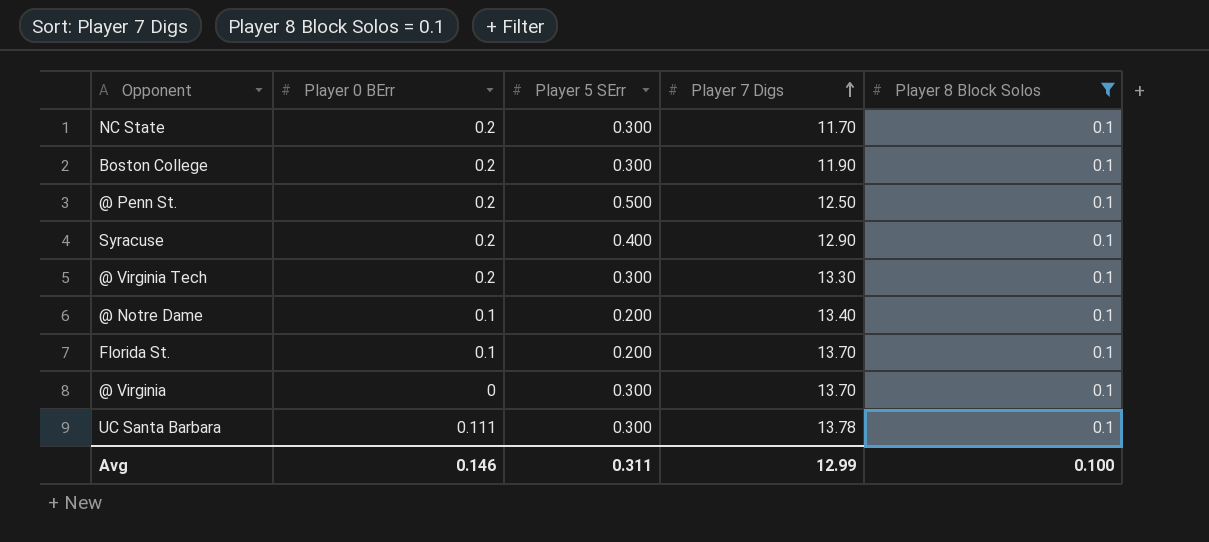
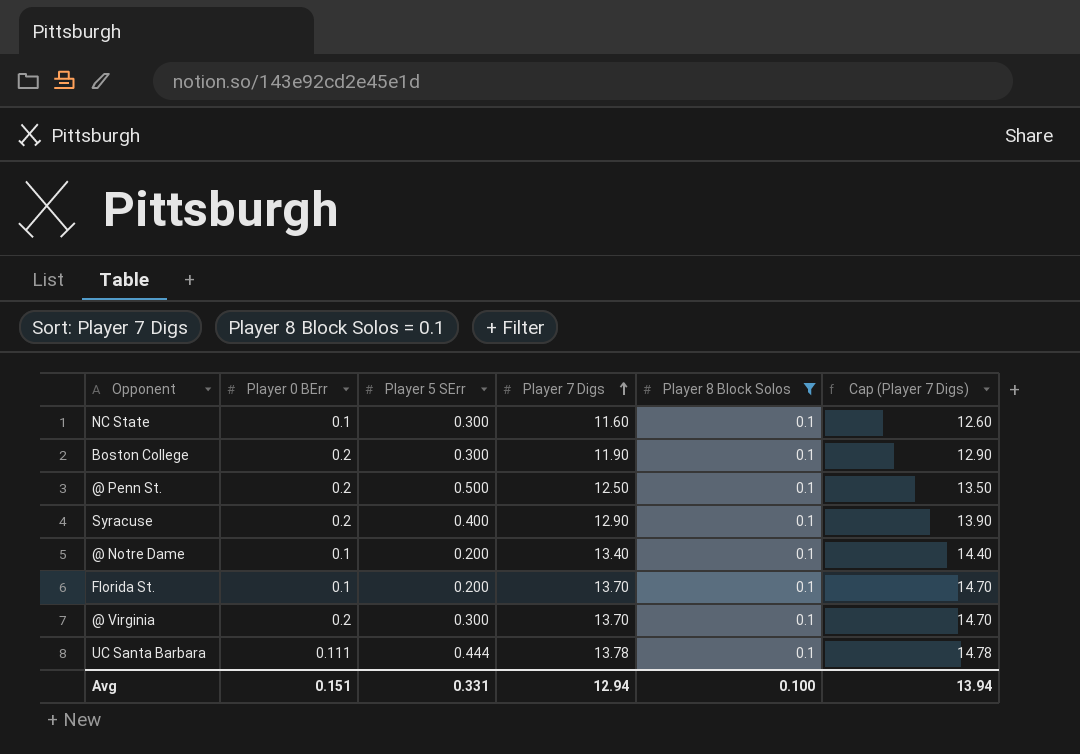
column Cap (Player 7 Digs) | formula: none -> [Player 7 Digs] + 1
row @ Virginia Tech: 0.2 | 0.300 | 13.30 | 0.1 -> none
NC State | Player 0 BErr: 0.2 -> 0.1
NC State | Player 7 Digs: 11.70 -> 11.60
@ Virginia | Player 0 BErr: 0 -> 0.2
UC Santa Barbara | Player 5 SErr: 0.300 -> 0.444
Avg | Player 0 BErr: 0.146 -> 0.151
Avg | Player 5 SErr: 0.311 -> 0.331
Avg | Player 7 Digs: 12.99 -> 12.94

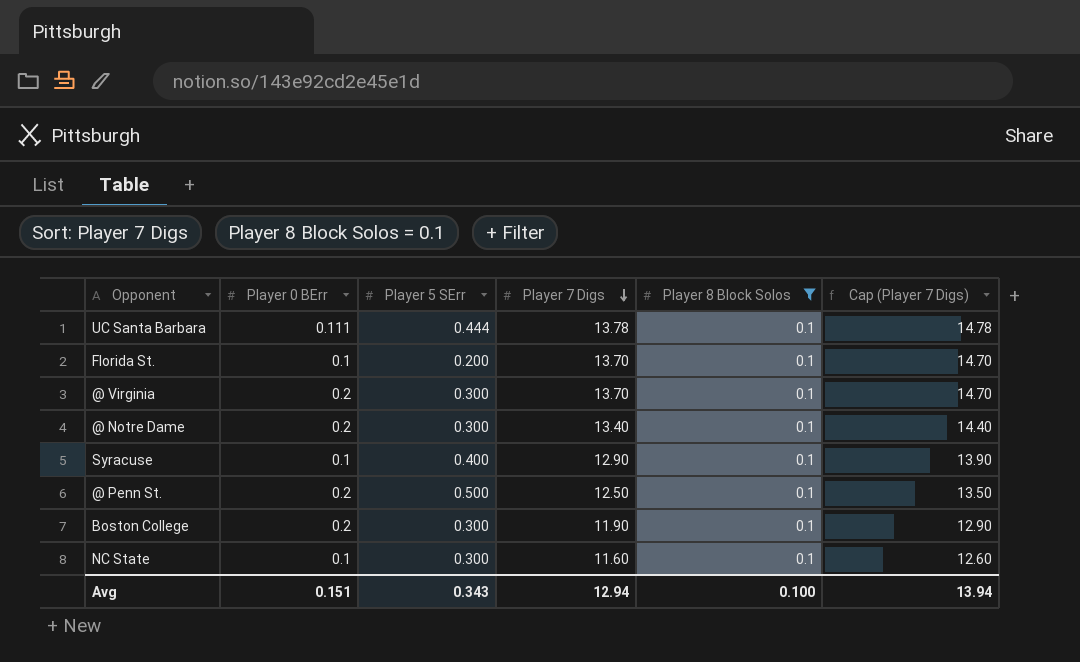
row order: Player 7 Digs ascending -> Player 7 Digs descending
@ Notre Dame | Player 0 BErr: 0.1 -> 0.2
@ Notre Dame | Player 5 SErr: 0.200 -> 0.300
Syracuse | Player 0 BErr: 0.2 -> 0.1
Avg | Player 5 SErr: 0.331 -> 0.343

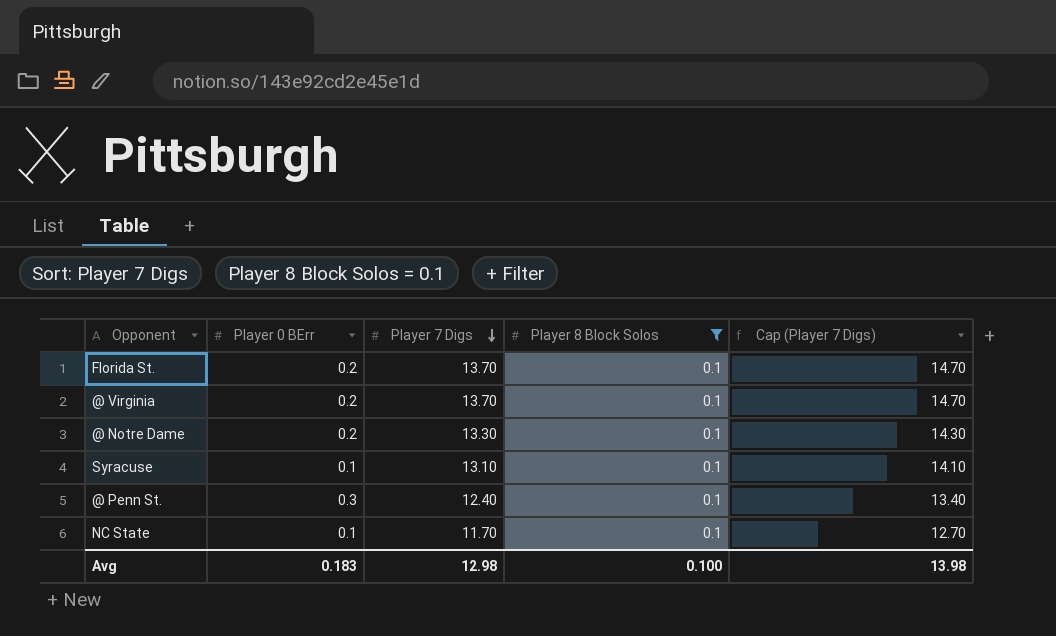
column Player 5 SErr | position: 3 -> none
row UC Santa Barbara: 0.111 | 0.444 | 13.78 | 0.1 | 14.78 -> none
row Boston College: 0.2 | 0.300 | 11.90 | 0.1 | 12.90 -> none
Florida St. | Player 0 BErr: 0.1 -> 0.2
@ Notre Dame | Player 7 Digs: 13.40 -> 13.30
@ Notre Dame | Cap (Player 7 Digs): 14.40 -> 14.30
Syracuse | Player 7 Digs: 12.90 -> 13.10
Syracuse | Cap (Player 7 Digs): 13.90 -> 14.10
@ Penn St. | Player 0 BErr: 0.2 -> 0.3
@ Penn St. | Player 7 Digs: 12.50 -> 12.40
@ Penn St. | Cap (Player 7 Digs): 13.50 -> 13.40
NC State | Player 7 Digs: 11.60 -> 11.70
NC State | Cap (Player 7 Digs): 12.60 -> 12.70
Avg | Player 0 BErr: 0.151 -> 0.183
Avg | Player 7 Digs: 12.94 -> 12.98
Avg | Cap (Player 7 Digs): 13.94 -> 13.98

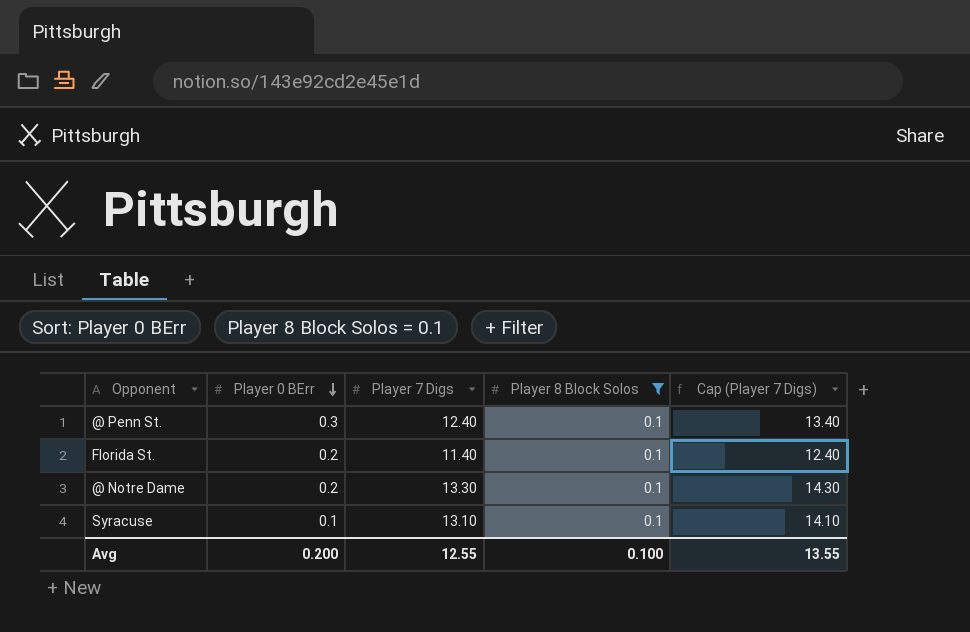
row order: Player 7 Digs descending -> Player 0 BErr descending
row @ Virginia: 0.2 | 13.70 | 0.1 | 14.70 -> none
row NC State: 0.1 | 11.70 | 0.1 | 12.70 -> none
Florida St. | Player 7 Digs: 13.70 -> 11.40
Florida St. | Cap (Player 7 Digs): 14.70 -> 12.40
Avg | Player 0 BErr: 0.183 -> 0.200
Avg | Player 7 Digs: 12.98 -> 12.55
Avg | Cap (Player 7 Digs): 13.98 -> 13.55

